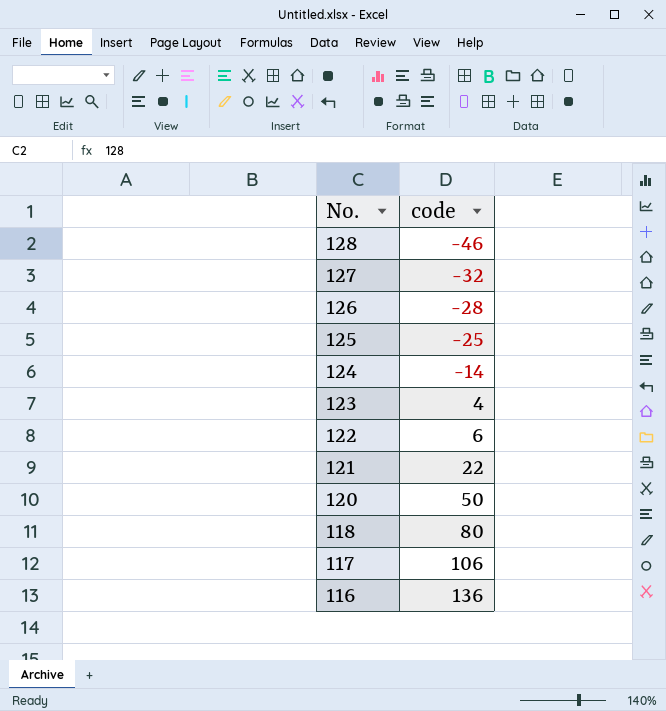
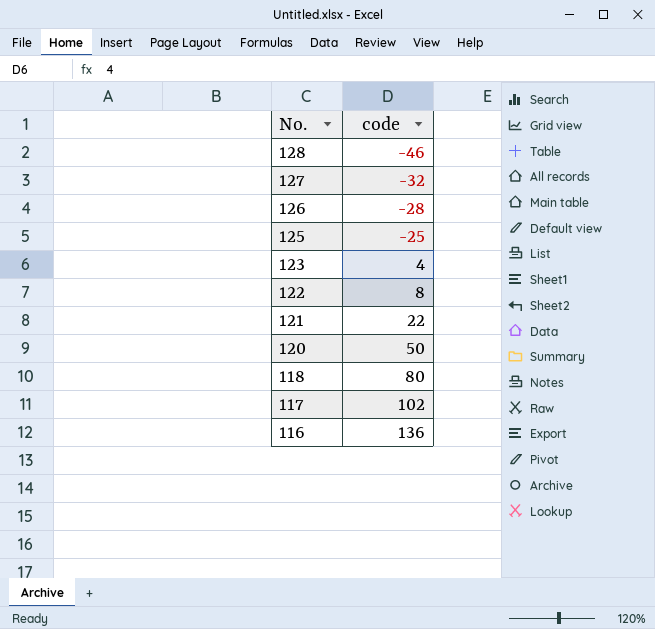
row 124: -14 -> none
122 | code: 6 -> 8
117 | code: 106 -> 102

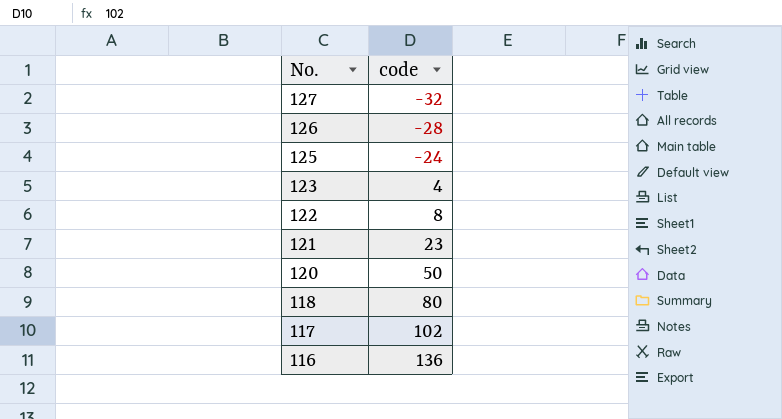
row 128: -46 -> none
125 | code: -25 -> -24
121 | code: 22 -> 23

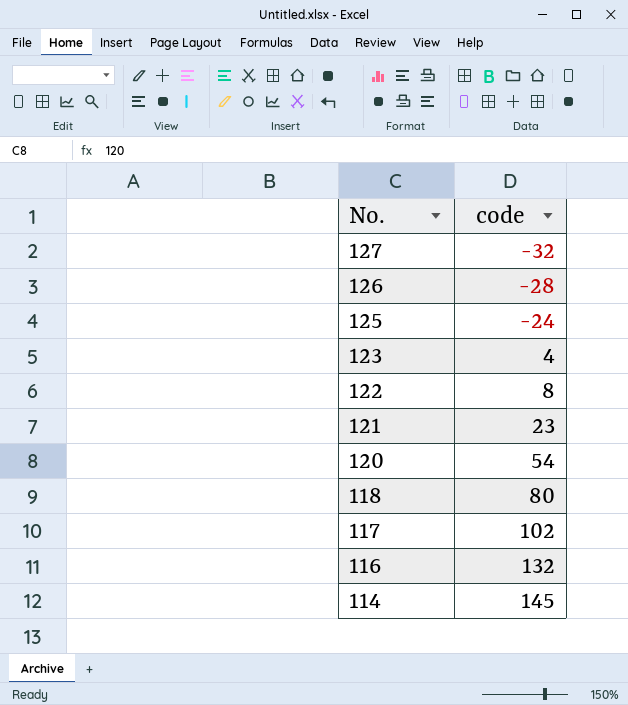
120 | code: 50 -> 54
116 | code: 136 -> 132
row 114: none -> 145

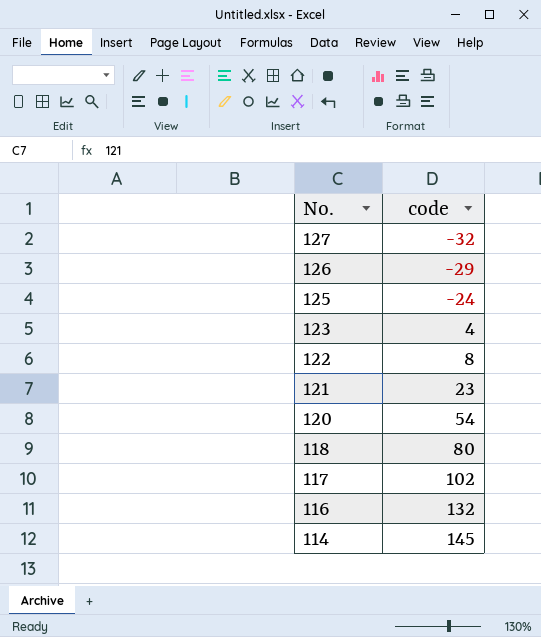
126 | code: -28 -> -29

